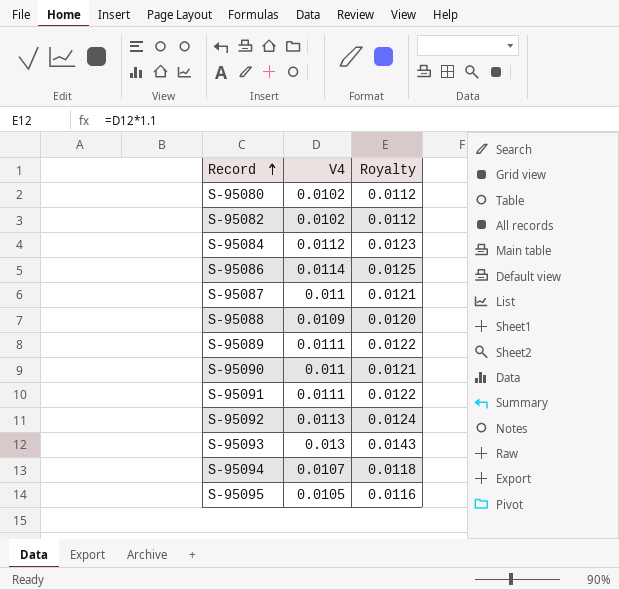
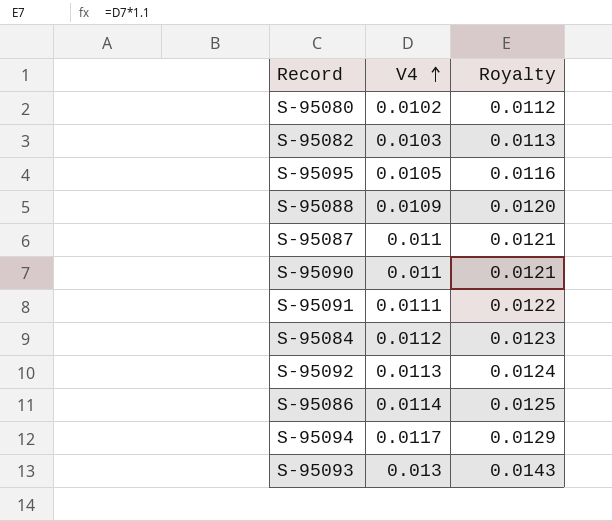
row order: Record ascending -> V4 ascending
row S-95089: 0.0111 | 0.0122 -> none
S-95082 | V4: 0.0102 -> 0.0103
S-95082 | Royalty: 0.0112 -> 0.0113
S-95094 | V4: 0.0107 -> 0.0117
S-95094 | Royalty: 0.0118 -> 0.0129

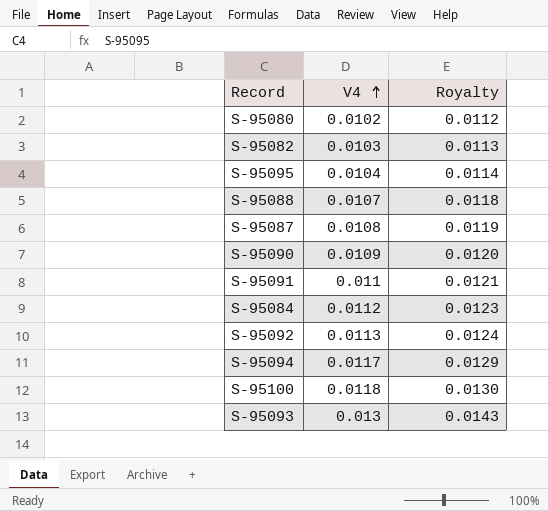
row S-95086: 0.0114 | 0.0125 -> none
S-95095 | V4: 0.0105 -> 0.0104
S-95095 | Royalty: 0.0116 -> 0.0114
S-95088 | V4: 0.0109 -> 0.0107
S-95088 | Royalty: 0.0120 -> 0.0118
S-95087 | V4: 0.011 -> 0.0108
S-95087 | Royalty: 0.0121 -> 0.0119
S-95090 | V4: 0.011 -> 0.0109
S-95090 | Royalty: 0.0121 -> 0.0120
S-95091 | V4: 0.0111 -> 0.011
S-95091 | Royalty: 0.0122 -> 0.0121
row S-95100: none -> 0.0118 | 0.0130

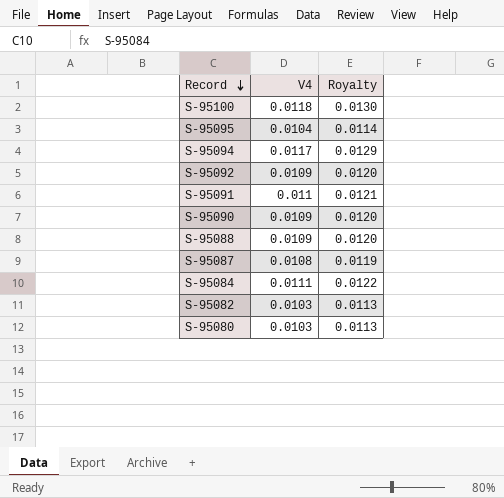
row order: V4 ascending -> Record descending
row S-95093: 0.013 | 0.0143 -> none
S-95092 | V4: 0.0113 -> 0.0109
S-95092 | Royalty: 0.0124 -> 0.0120
S-95088 | V4: 0.0107 -> 0.0109
S-95088 | Royalty: 0.0118 -> 0.0120
S-95084 | V4: 0.0112 -> 0.0111
S-95084 | Royalty: 0.0123 -> 0.0122
S-95080 | V4: 0.0102 -> 0.0103
S-95080 | Royalty: 0.0112 -> 0.0113

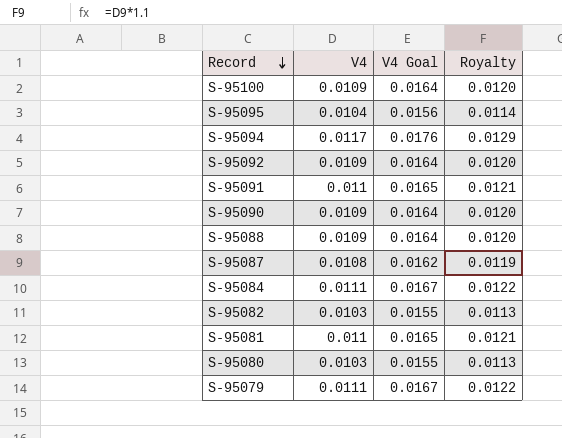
column V4 Goal | formula: none -> [V4] * 1.5
S-95100 | V4: 0.0118 -> 0.0109
S-95100 | Royalty: 0.0130 -> 0.0120
row S-95081: none -> 0.011 | 0.0165 | 0.0121
row S-95079: none -> 0.0111 | 0.0167 | 0.0122

